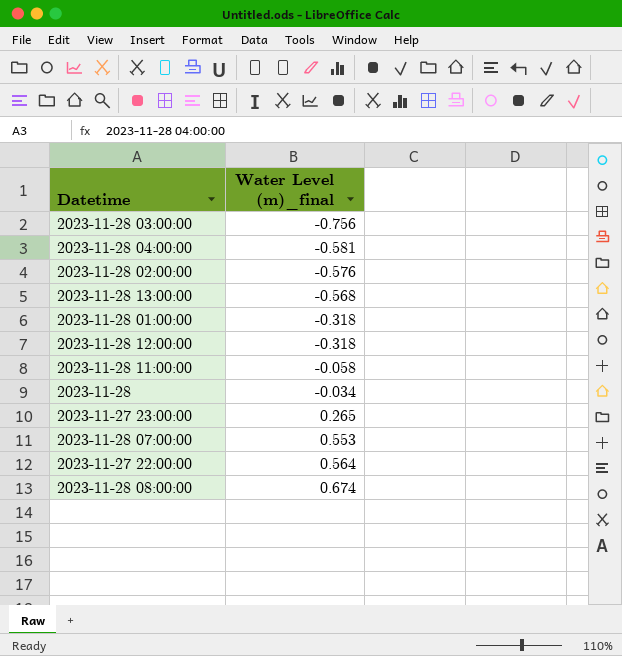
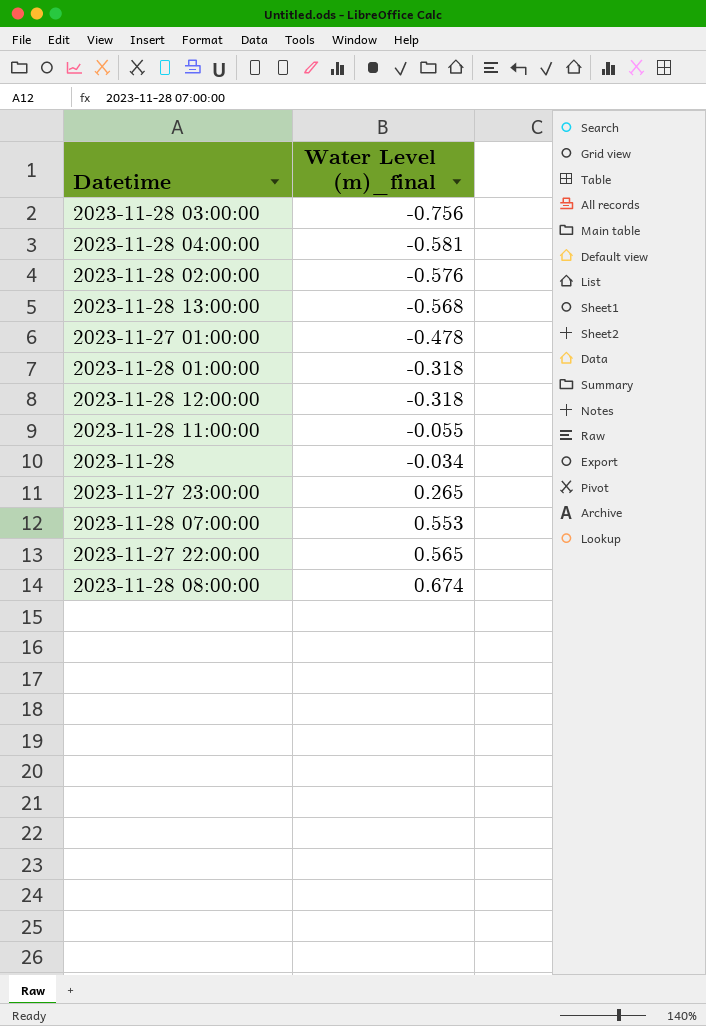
row 2023-11-27 01:00:00: none -> -0.478
2023-11-28 11:00:00 | Water Level (m)_final: -0.058 -> -0.055
2023-11-27 22:00:00 | Water Level (m)_final: 0.564 -> 0.565

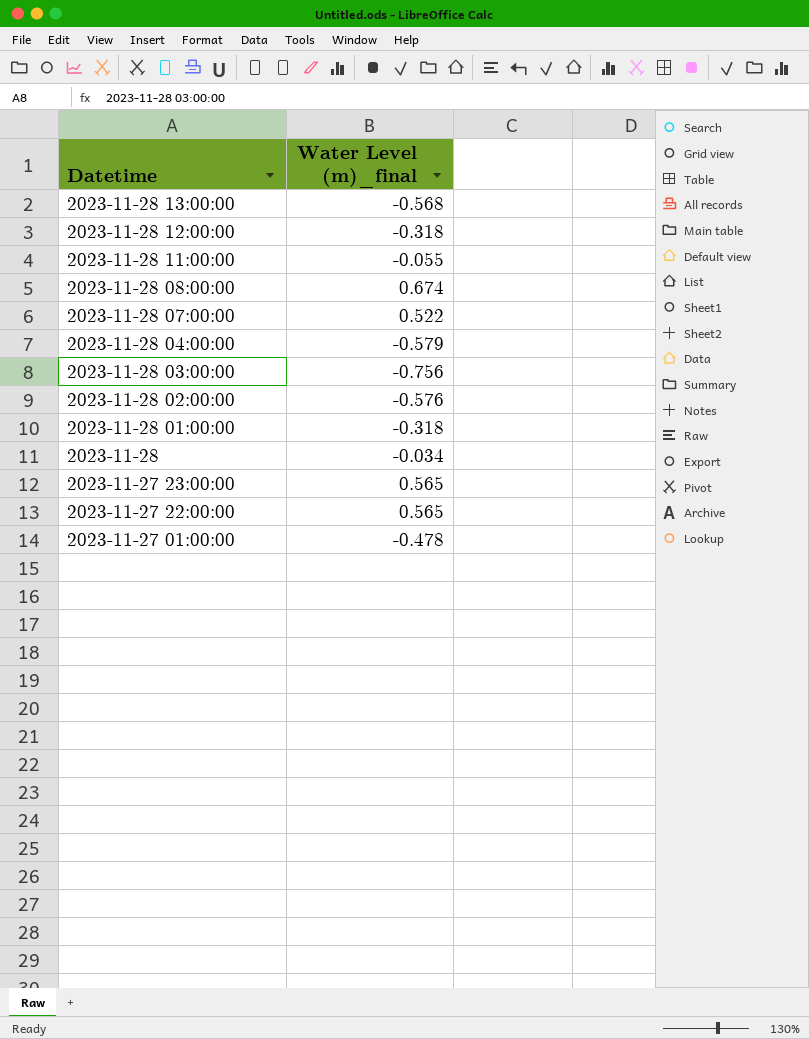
row order: Water Level (m)_final ascending -> Datetime descending
2023-11-28 07:00:00 | Water Level (m)_final: 0.553 -> 0.522
2023-11-28 04:00:00 | Water Level (m)_final: -0.581 -> -0.579
2023-11-27 23:00:00 | Water Level (m)_final: 0.265 -> 0.565

